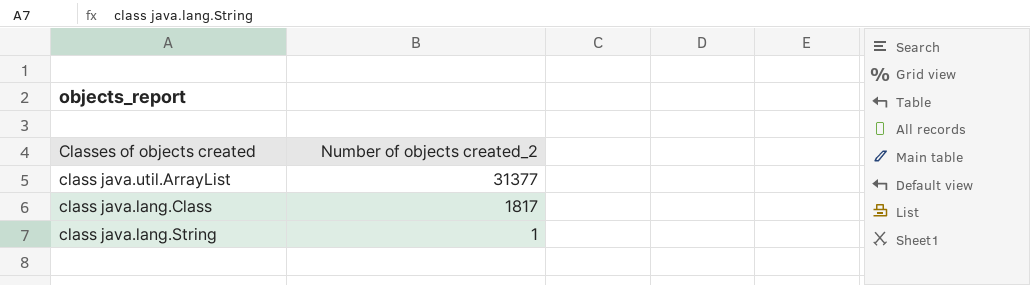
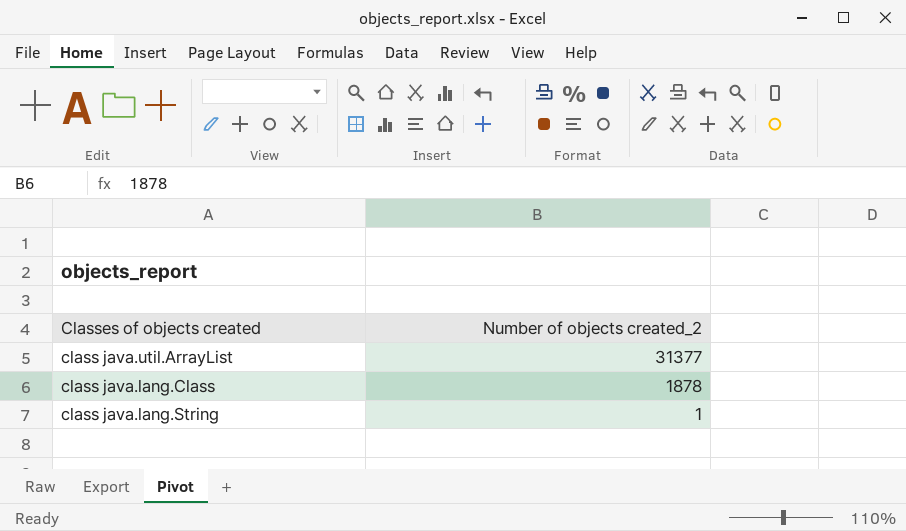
class java.lang.Class | Number of objects created_2: 1817 -> 1878

